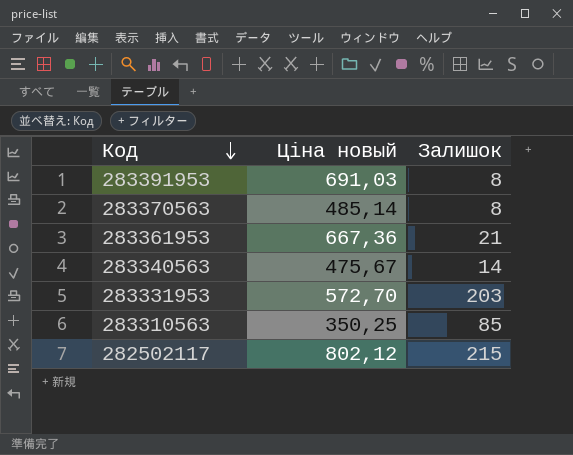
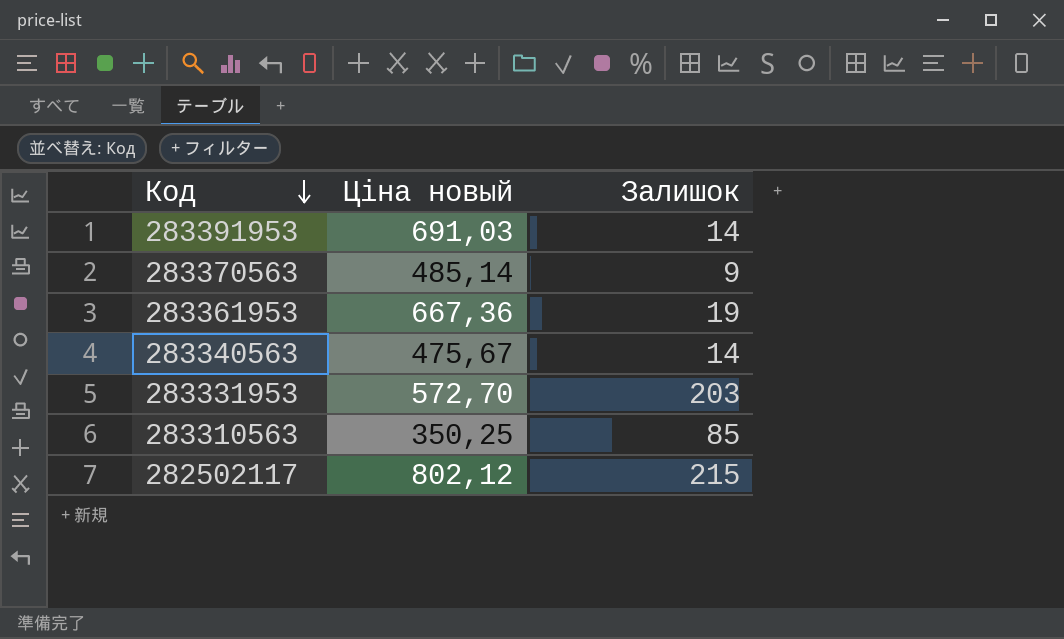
283391953 | Залишок: 8 -> 14
283370563 | Залишок: 8 -> 9
283361953 | Залишок: 21 -> 19

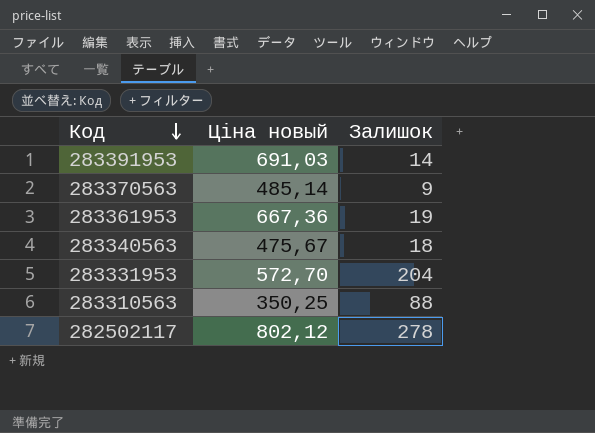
283340563 | Залишок: 14 -> 18
283331953 | Залишок: 203 -> 204
283310563 | Залишок: 85 -> 88
282502117 | Залишок: 215 -> 278

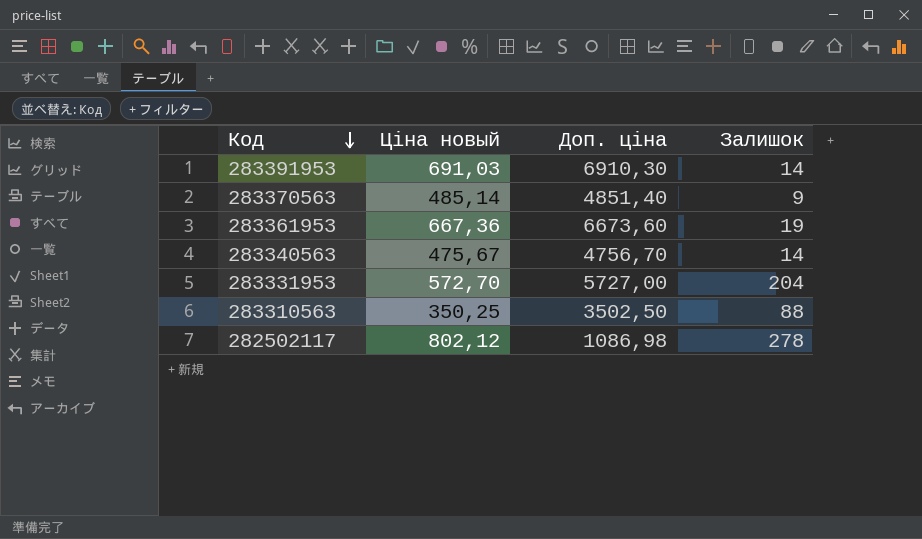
column Доп. ціна | position: none -> 3
283340563 | Залишок: 18 -> 14

